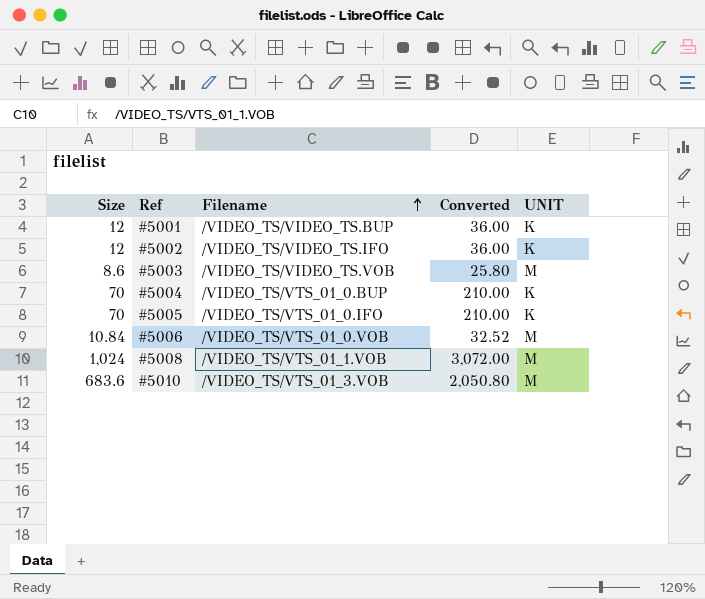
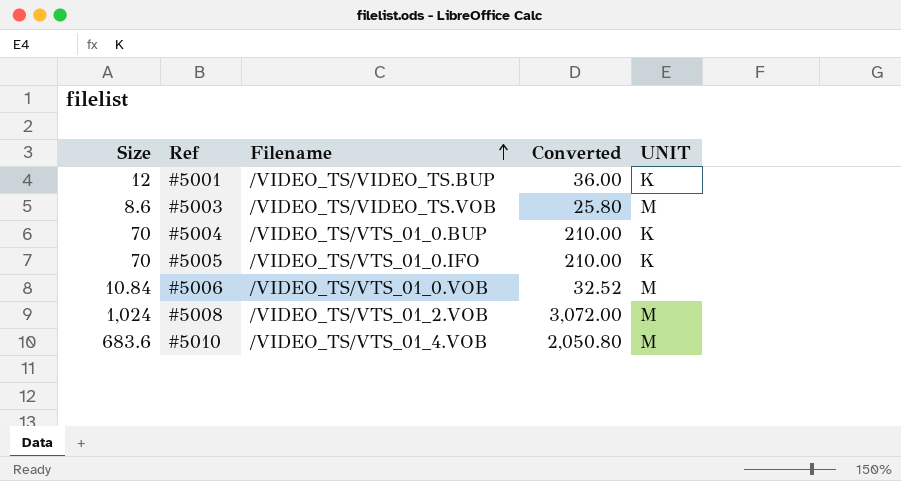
row #5002: 12 | /VIDEO_TS/VIDEO_TS.IFO | 36.00 | K -> none
#5008 | Filename: /VIDEO_TS/VTS_01_1.VOB -> /VIDEO_TS/VTS_01_2.VOB
#5010 | Filename: /VIDEO_TS/VTS_01_3.VOB -> /VIDEO_TS/VTS_01_4.VOB

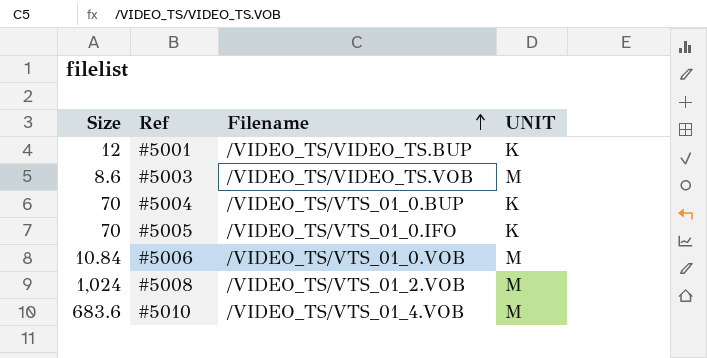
column Converted | formula: [Size] * 3 -> none

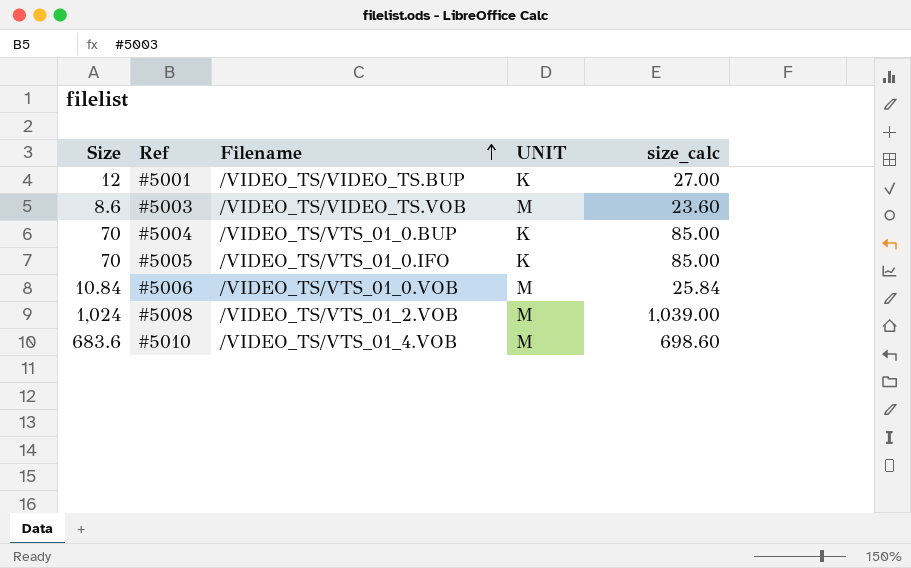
column size_calc | formula: none -> [Size] + 15

